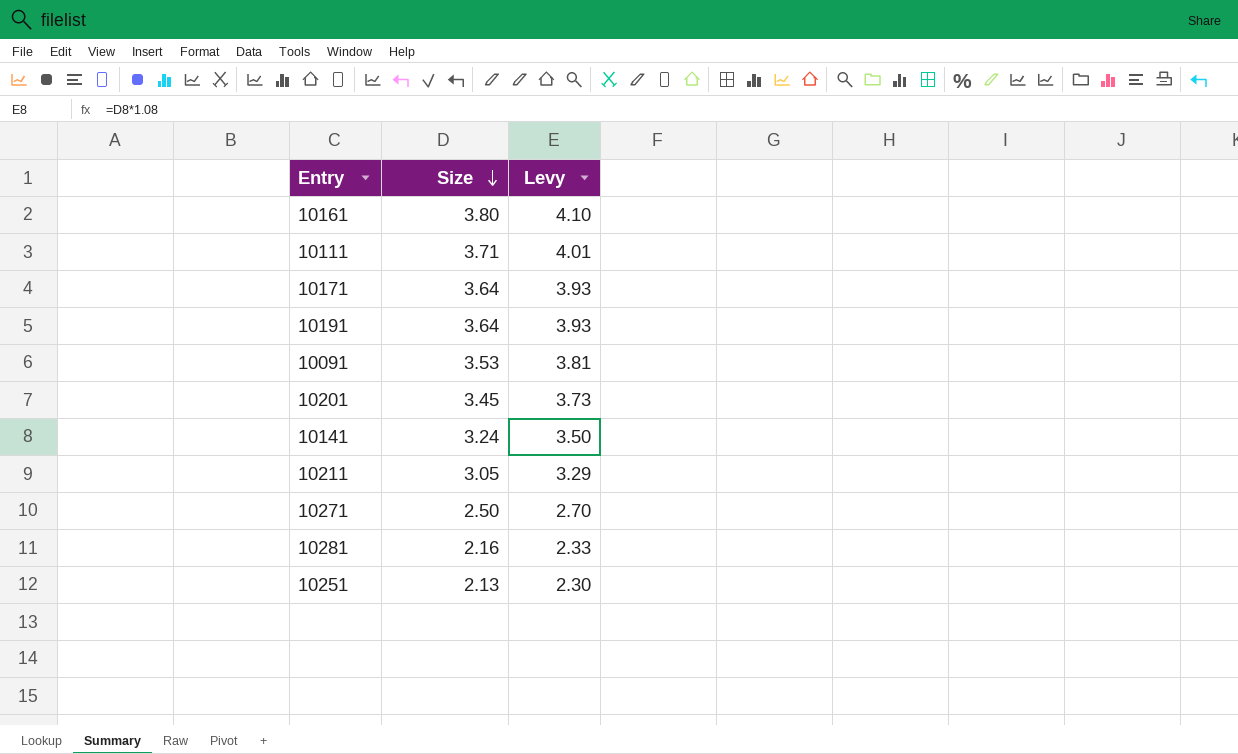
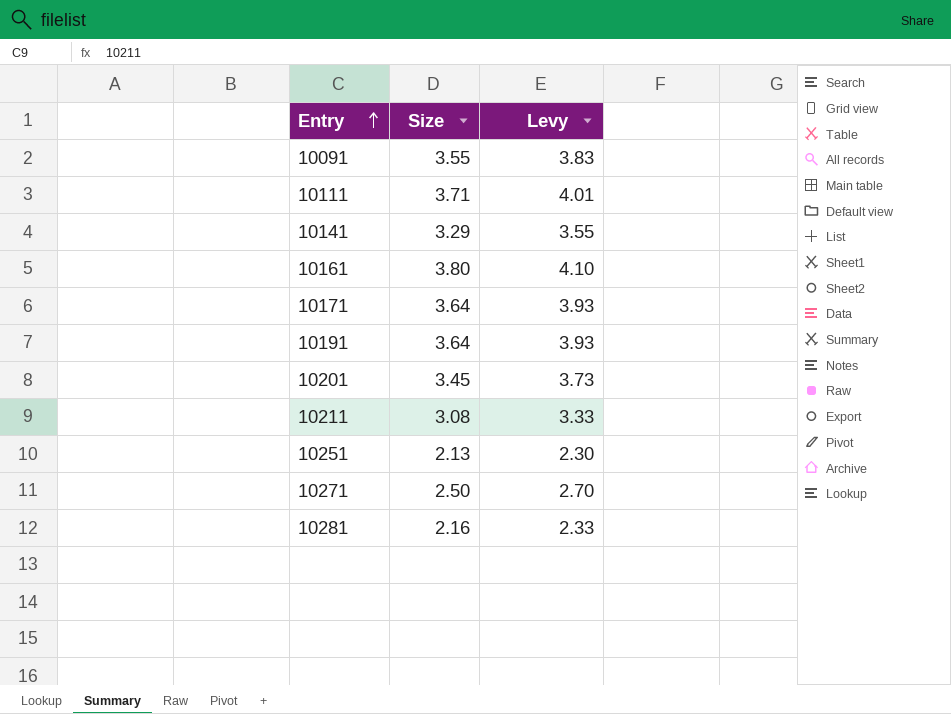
row order: Size descending -> Entry ascending
10091 | Size: 3.53 -> 3.55
10091 | Levy: 3.81 -> 3.83
10141 | Size: 3.24 -> 3.29
10141 | Levy: 3.50 -> 3.55
10211 | Size: 3.05 -> 3.08
10211 | Levy: 3.29 -> 3.33

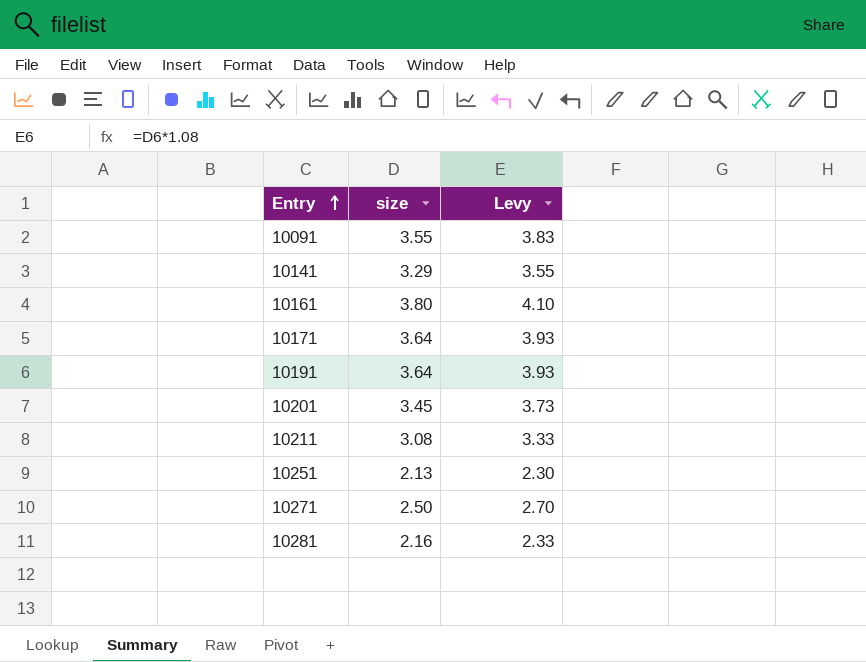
column name: Size -> size
row 10111: 3.71 | 4.01 -> none

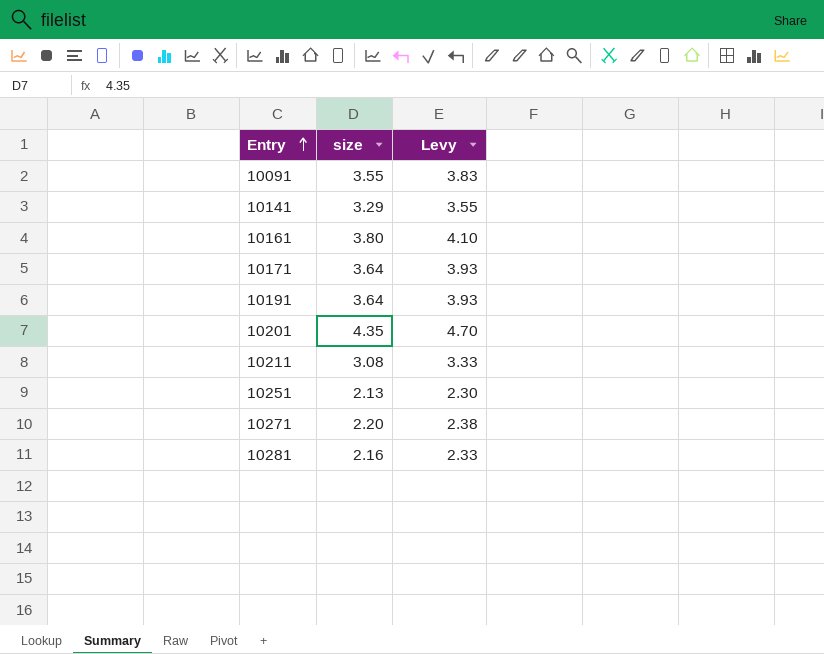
10201 | size: 3.45 -> 4.35
10201 | Levy: 3.73 -> 4.70
10271 | size: 2.50 -> 2.20
10271 | Levy: 2.70 -> 2.38

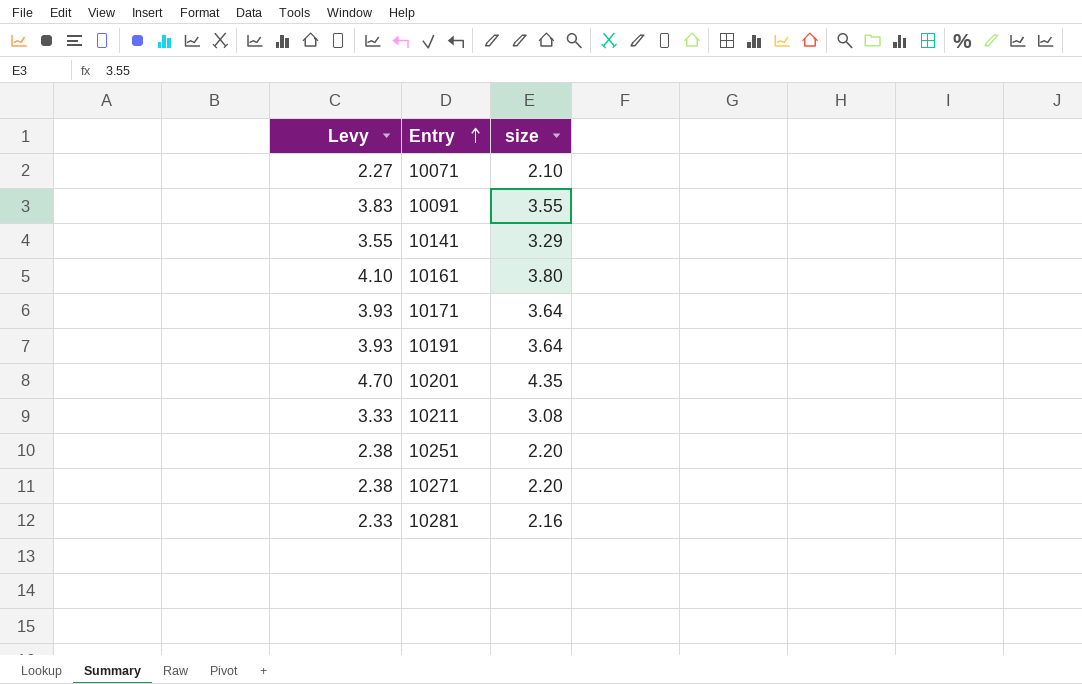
column Levy | position: 3 -> 1
row 10071: none -> 2.27 | 2.10
10251 | Levy: 2.30 -> 2.38
10251 | size: 2.13 -> 2.20

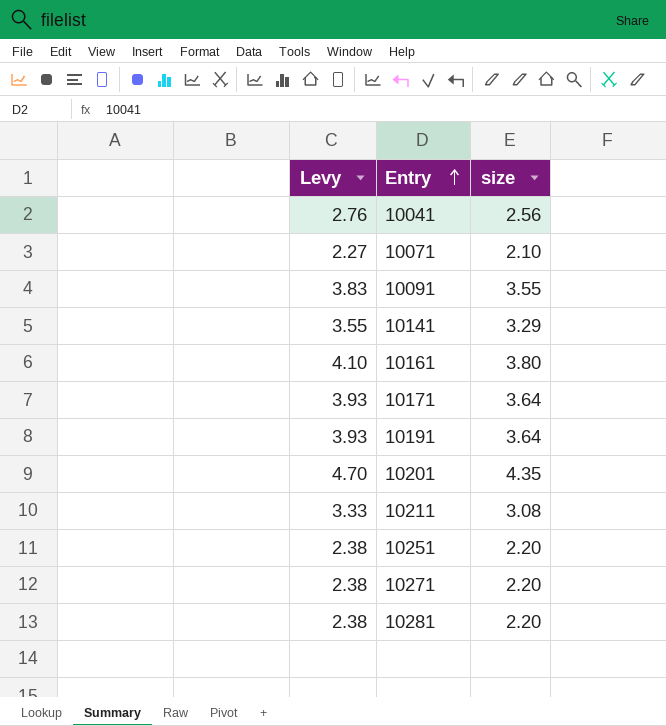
row 10041: none -> 2.76 | 2.56
10281 | Levy: 2.33 -> 2.38
10281 | size: 2.16 -> 2.20

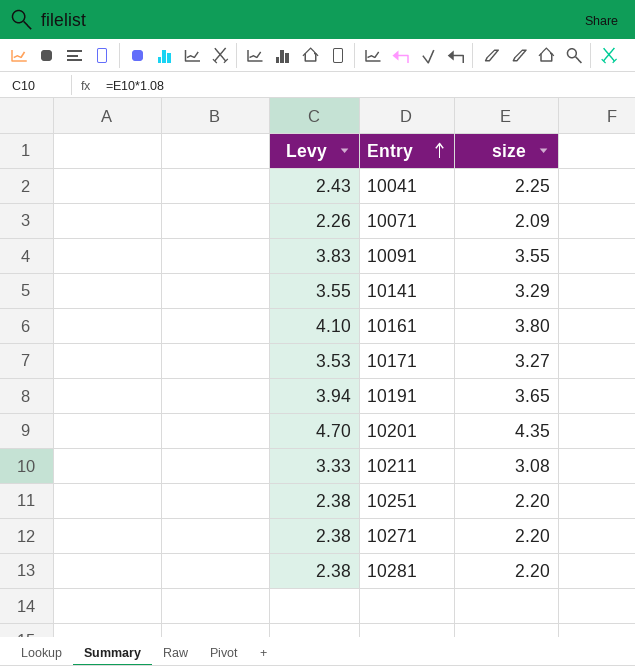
10041 | Levy: 2.76 -> 2.43
10041 | size: 2.56 -> 2.25
10071 | Levy: 2.27 -> 2.26
10071 | size: 2.10 -> 2.09
10171 | Levy: 3.93 -> 3.53
10171 | size: 3.64 -> 3.27
10191 | Levy: 3.93 -> 3.94
10191 | size: 3.64 -> 3.65

